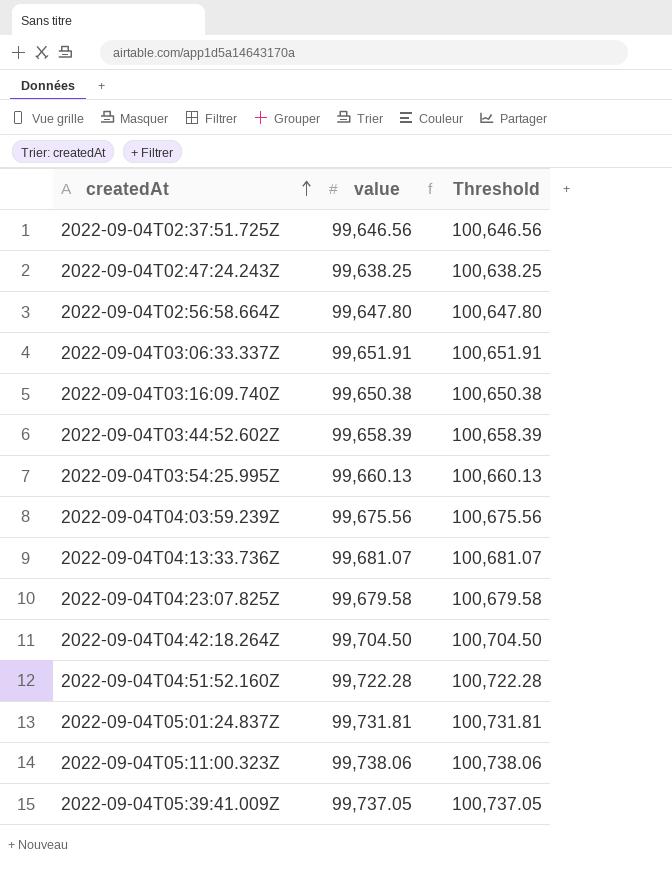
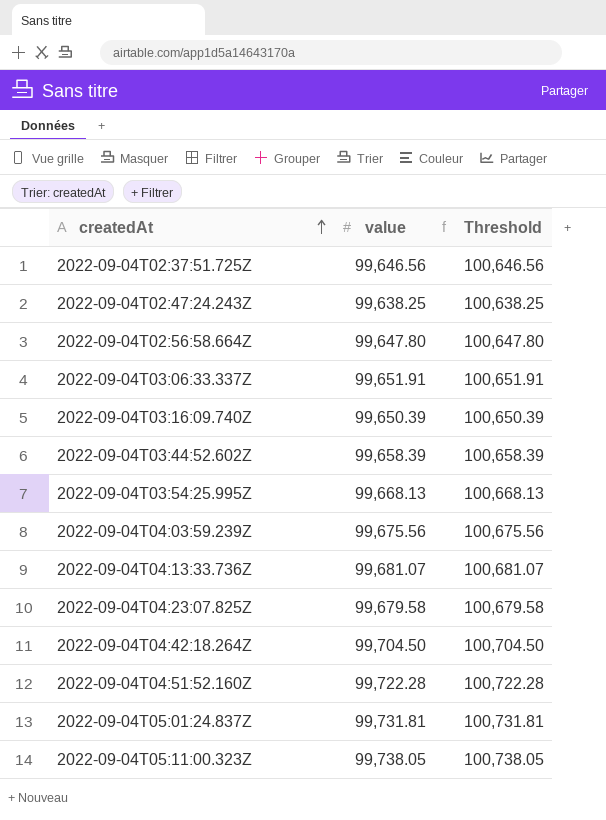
row 2022-09-04T05:39:41.009Z: 99,737.05 | 100,737.05 -> none
2022-09-04T03:16:09.740Z | value: 99,650.38 -> 99,650.39
2022-09-04T03:16:09.740Z | Threshold: 100,650.38 -> 100,650.39
2022-09-04T03:54:25.995Z | value: 99,660.13 -> 99,668.13
2022-09-04T03:54:25.995Z | Threshold: 100,660.13 -> 100,668.13
2022-09-04T05:11:00.323Z | value: 99,738.06 -> 99,738.05
2022-09-04T05:11:00.323Z | Threshold: 100,738.06 -> 100,738.05

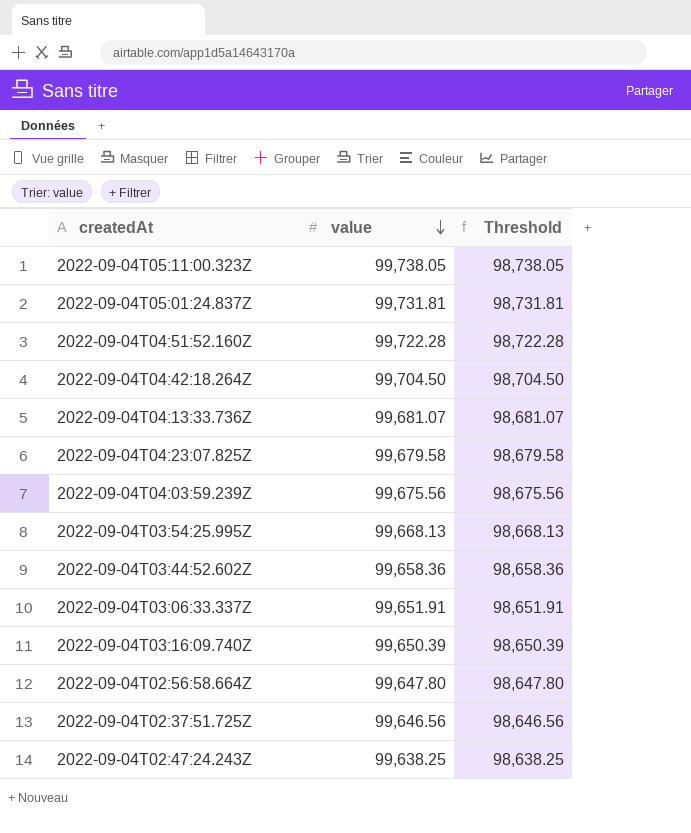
row order: createdAt ascending -> value descending
column Threshold | formula: [value] + 1000 -> [value] - 1000
2022-09-04T03:44:52.602Z | value: 99,658.39 -> 99,658.36

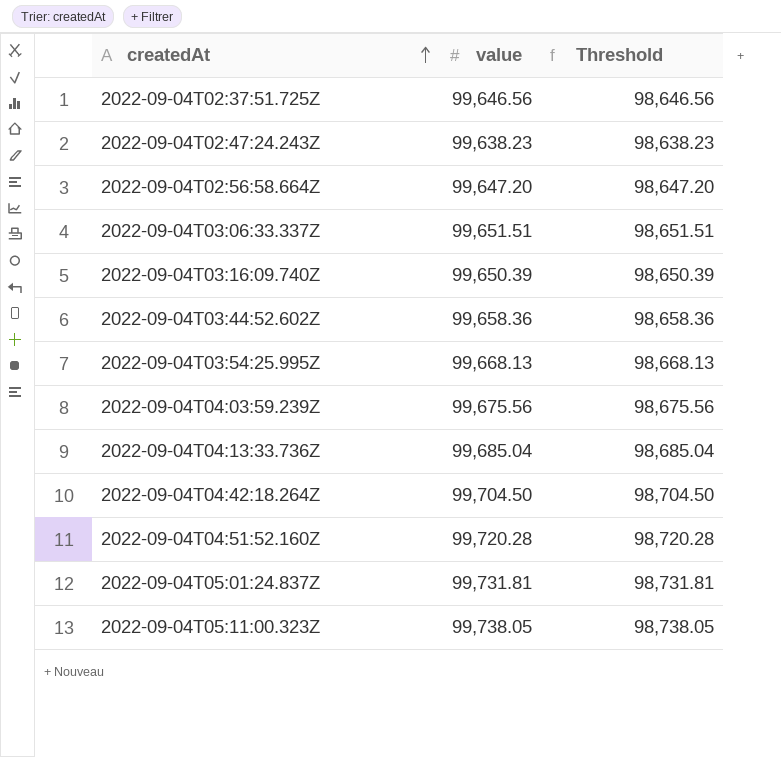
row order: value descending -> createdAt ascending
row 2022-09-04T04:23:07.825Z: 99,679.58 | 98,679.58 -> none
2022-09-04T02:47:24.243Z | value: 99,638.25 -> 99,638.23
2022-09-04T02:47:24.243Z | Threshold: 98,638.25 -> 98,638.23
2022-09-04T02:56:58.664Z | value: 99,647.80 -> 99,647.20
2022-09-04T02:56:58.664Z | Threshold: 98,647.80 -> 98,647.20
2022-09-04T03:06:33.337Z | value: 99,651.91 -> 99,651.51
2022-09-04T03:06:33.337Z | Threshold: 98,651.91 -> 98,651.51
2022-09-04T04:13:33.736Z | value: 99,681.07 -> 99,685.04
2022-09-04T04:13:33.736Z | Threshold: 98,681.07 -> 98,685.04
2022-09-04T04:51:52.160Z | value: 99,722.28 -> 99,720.28
2022-09-04T04:51:52.160Z | Threshold: 98,722.28 -> 98,720.28

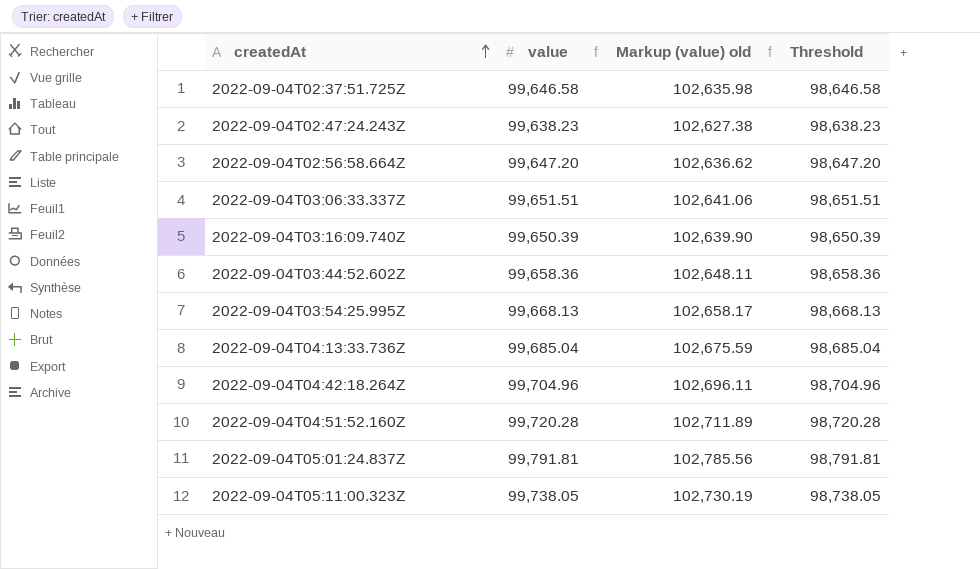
column Markup (value) old | formula: none -> [value] * 1.03
row 2022-09-04T04:03:59.239Z: 99,675.56 | 98,675.56 -> none
2022-09-04T02:37:51.725Z | value: 99,646.56 -> 99,646.58
2022-09-04T02:37:51.725Z | Threshold: 98,646.56 -> 98,646.58
2022-09-04T04:42:18.264Z | value: 99,704.50 -> 99,704.96
2022-09-04T04:42:18.264Z | Threshold: 98,704.50 -> 98,704.96
2022-09-04T05:01:24.837Z | value: 99,731.81 -> 99,791.81
2022-09-04T05:01:24.837Z | Threshold: 98,731.81 -> 98,791.81

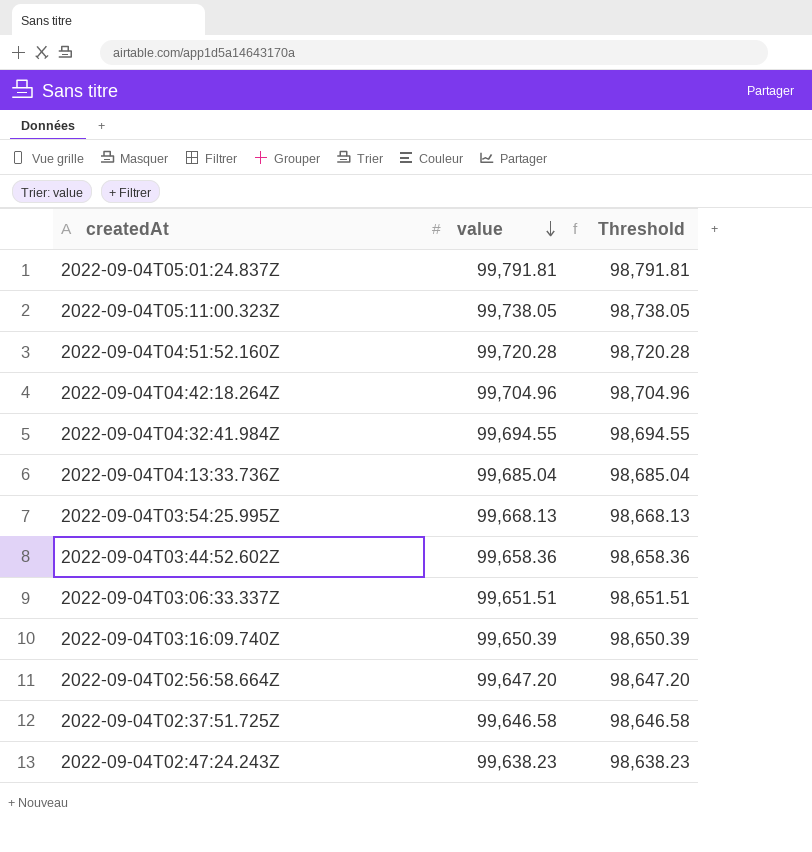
row order: createdAt ascending -> value descending
column Markup (value) old | formula: [value] * 1.03 -> none
row 2022-09-04T04:32:41.984Z: none -> 99,694.55 | 98,694.55

